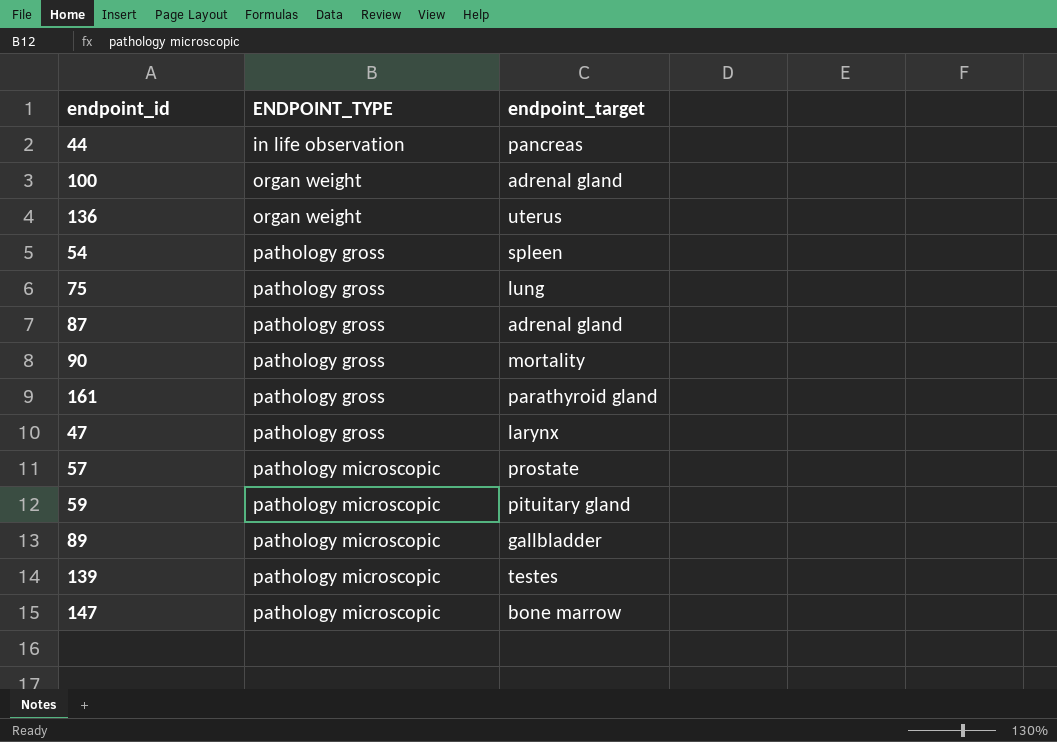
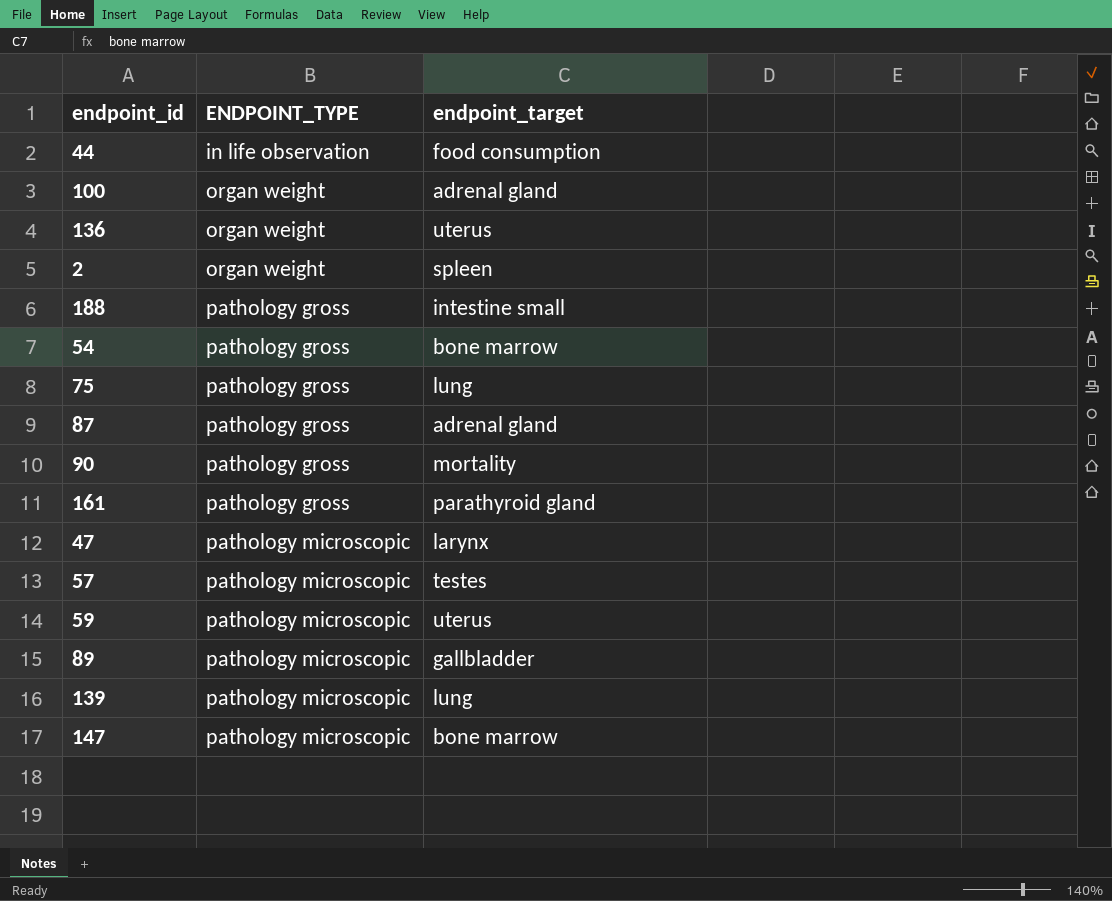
44 | endpoint_target: pancreas -> food consumption
row 2: none -> organ weight | spleen
row 188: none -> pathology gross | intestine small
54 | endpoint_target: spleen -> bone marrow
47 | ENDPOINT_TYPE: pathology gross -> pathology microscopic
57 | endpoint_target: prostate -> testes
59 | endpoint_target: pituitary gland -> uterus
139 | endpoint_target: testes -> lung

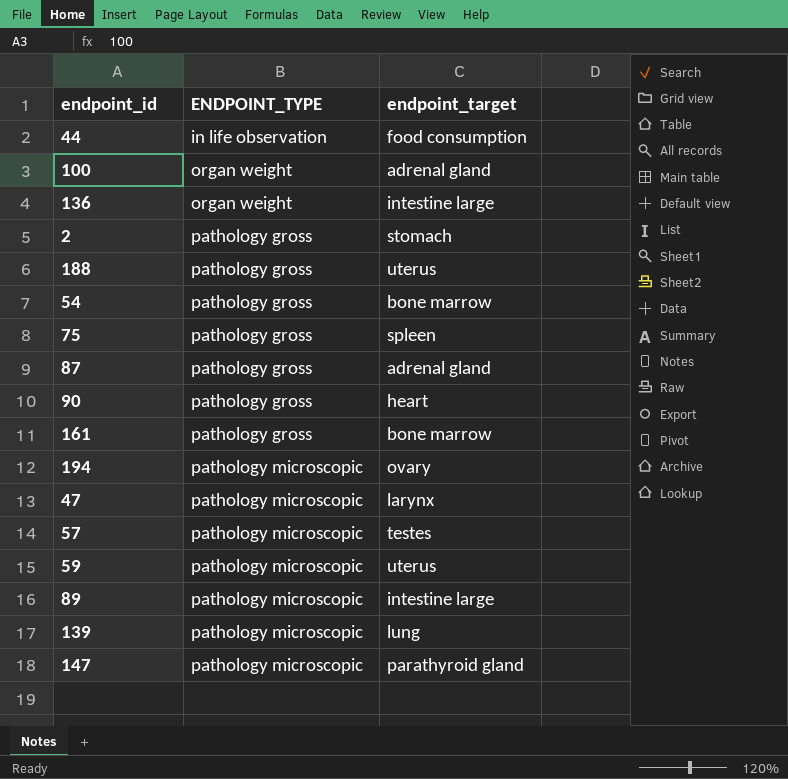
136 | endpoint_target: uterus -> intestine large
2 | ENDPOINT_TYPE: organ weight -> pathology gross
2 | endpoint_target: spleen -> stomach
188 | endpoint_target: intestine small -> uterus
75 | endpoint_target: lung -> spleen
90 | endpoint_target: mortality -> heart
161 | endpoint_target: parathyroid gland -> bone marrow
row 194: none -> pathology microscopic | ovary
89 | endpoint_target: gallbladder -> intestine large
147 | endpoint_target: bone marrow -> parathyroid gland

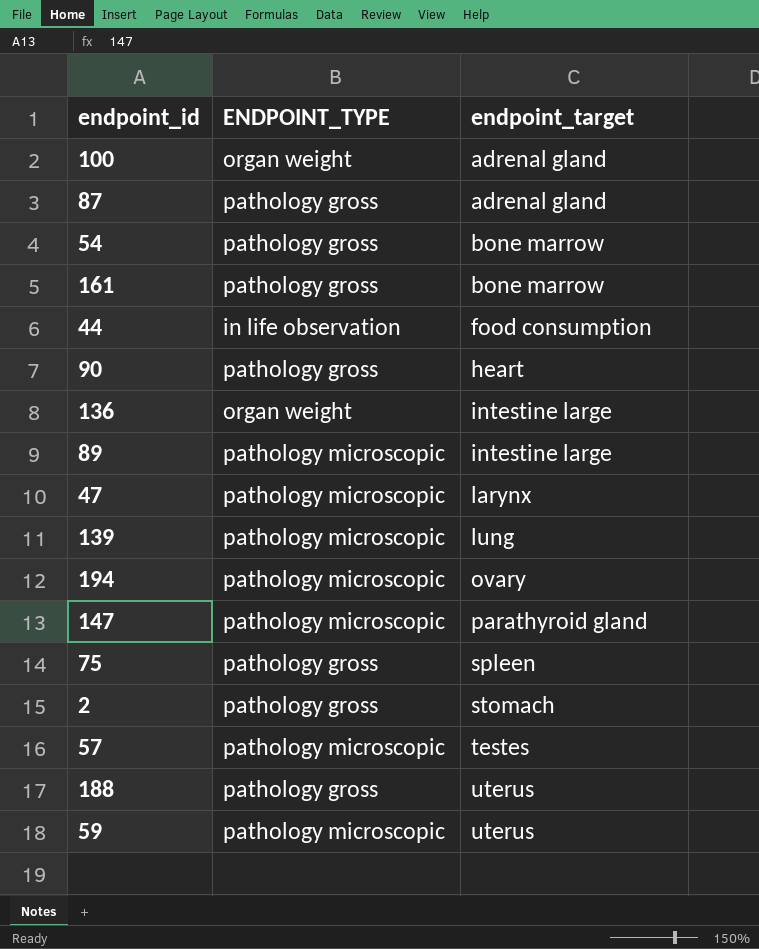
row order: ENDPOINT_TYPE ascending -> endpoint_target ascending

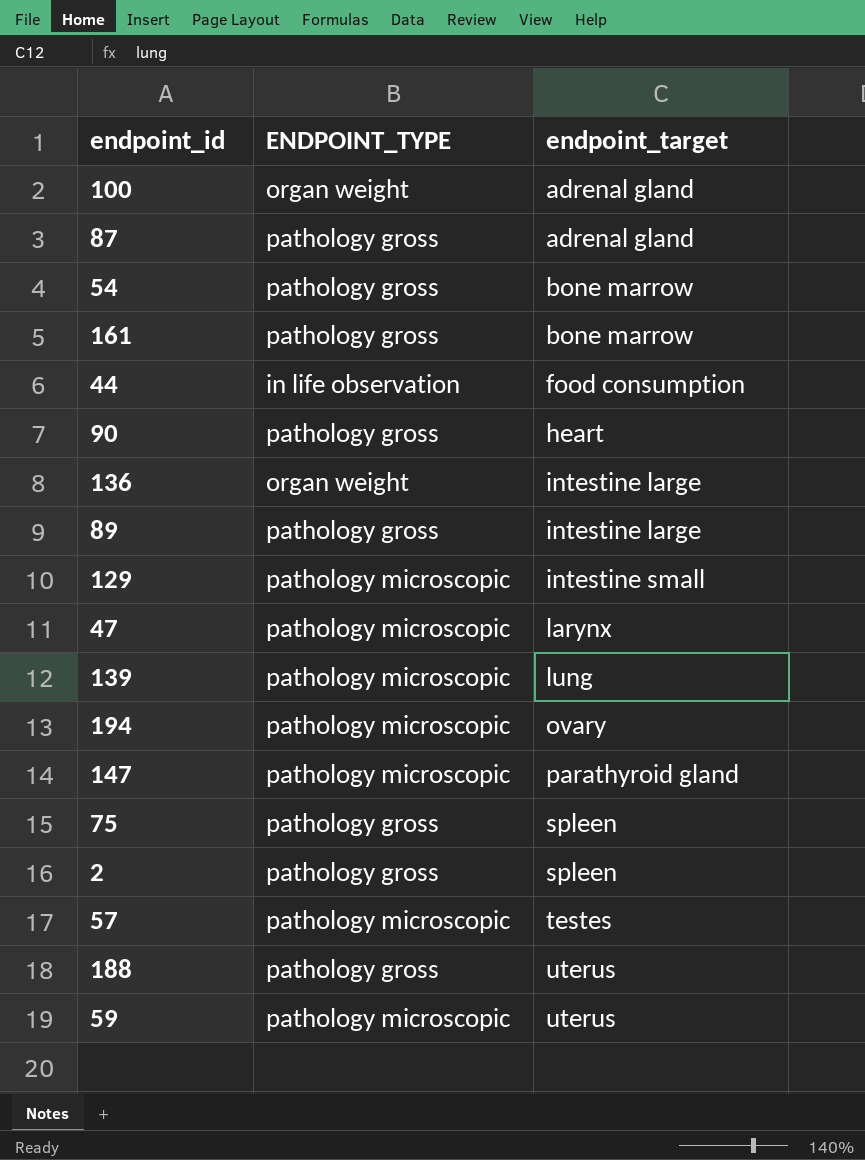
89 | ENDPOINT_TYPE: pathology microscopic -> pathology gross
row 129: none -> pathology microscopic | intestine small
2 | endpoint_target: stomach -> spleen

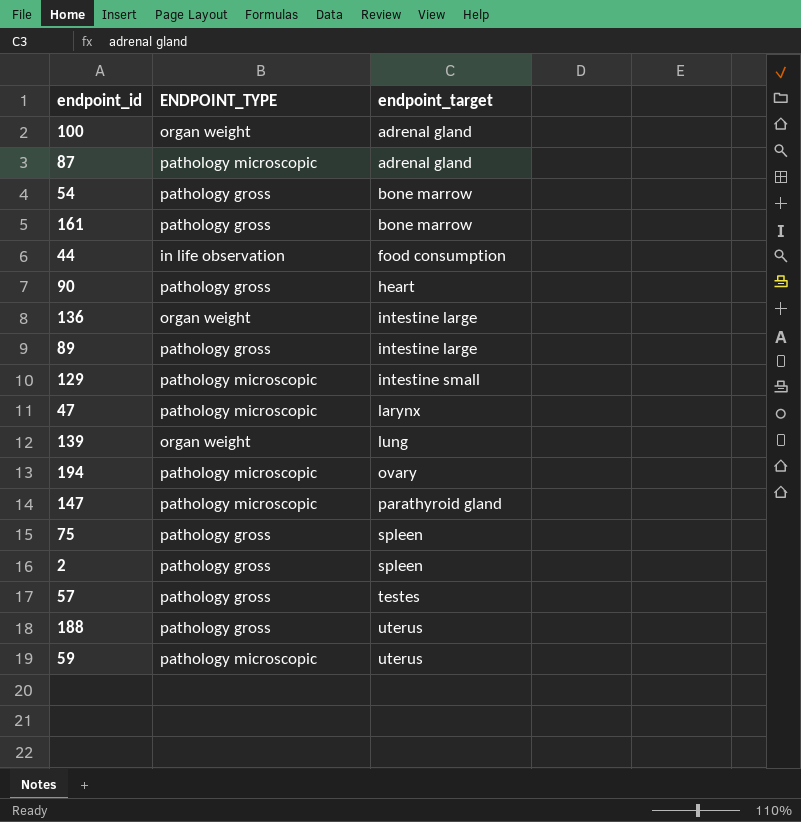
87 | ENDPOINT_TYPE: pathology gross -> pathology microscopic
139 | ENDPOINT_TYPE: pathology microscopic -> organ weight
57 | ENDPOINT_TYPE: pathology microscopic -> pathology gross

